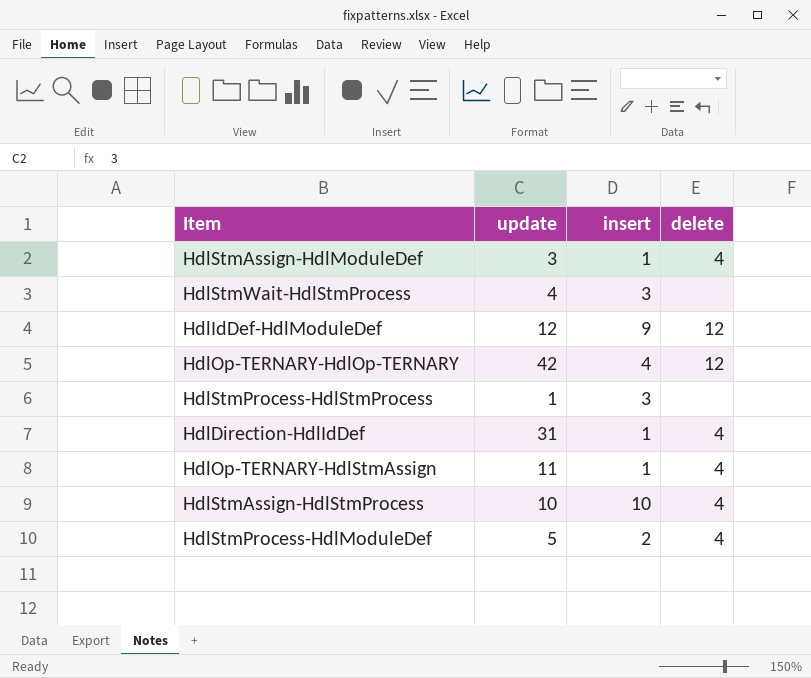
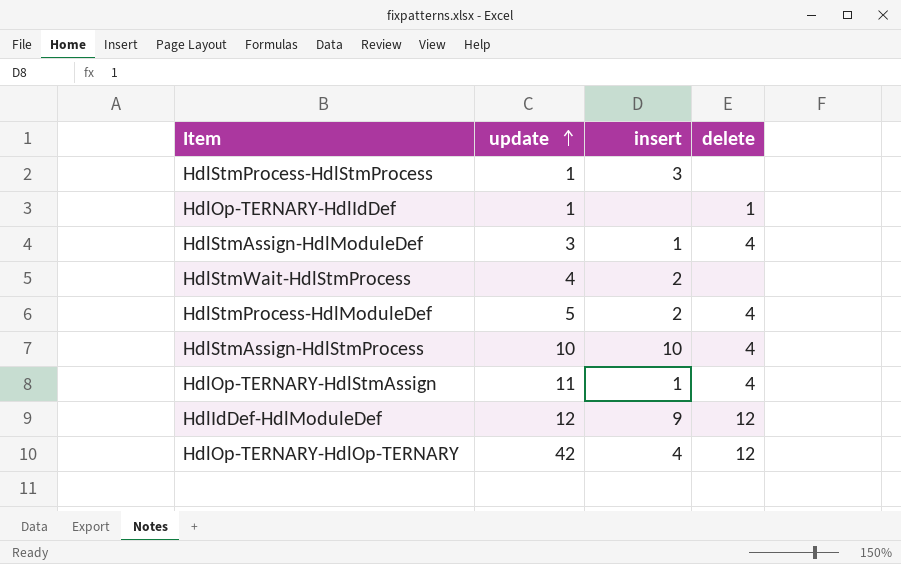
row order: none -> update ascending
row HdlDirection-HdlIdDef: 31 | 1 | 4 -> none
row HdlOp-TERNARY-HdlIdDef: none -> 1 | none | 1
HdlStmWait-HdlStmProcess | insert: 3 -> 2

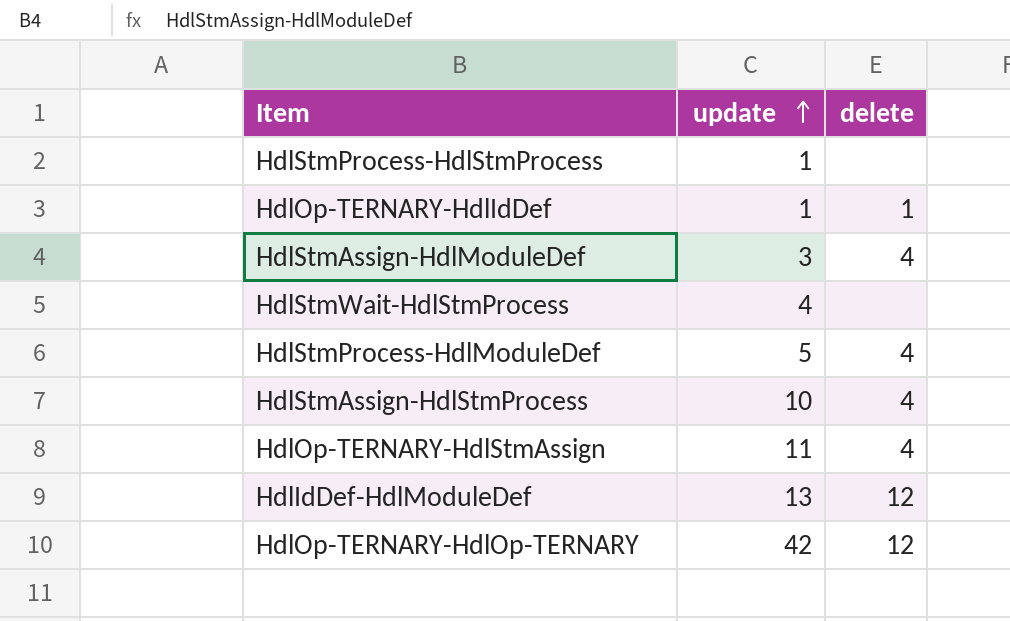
column insert | position: 3 -> none
HdlIdDef-HdlModuleDef | update: 12 -> 13

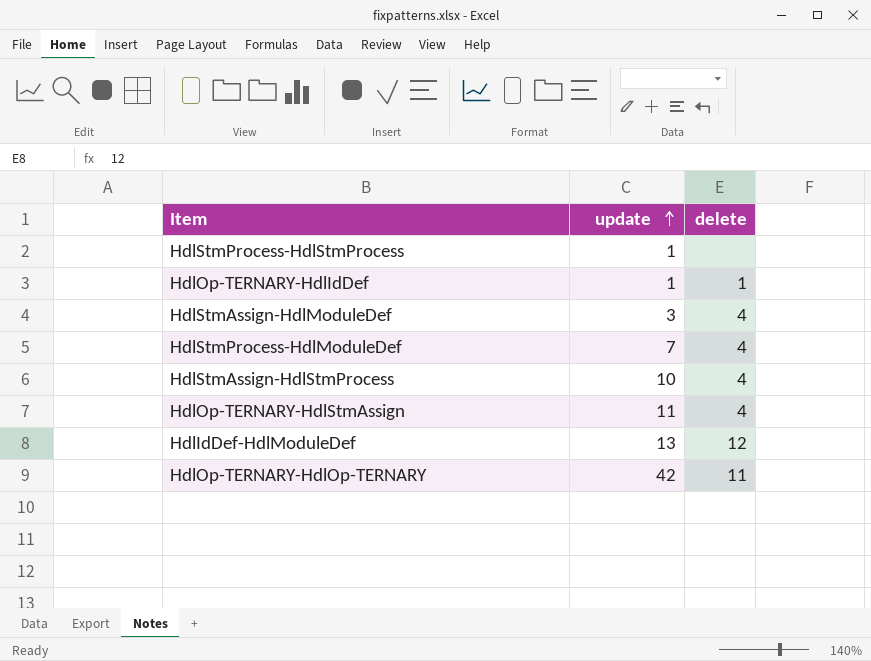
row HdlStmWait-HdlStmProcess: 4 | none -> none
HdlStmProcess-HdlModuleDef | update: 5 -> 7
HdlOp-TERNARY-HdlOp-TERNARY | delete: 12 -> 11

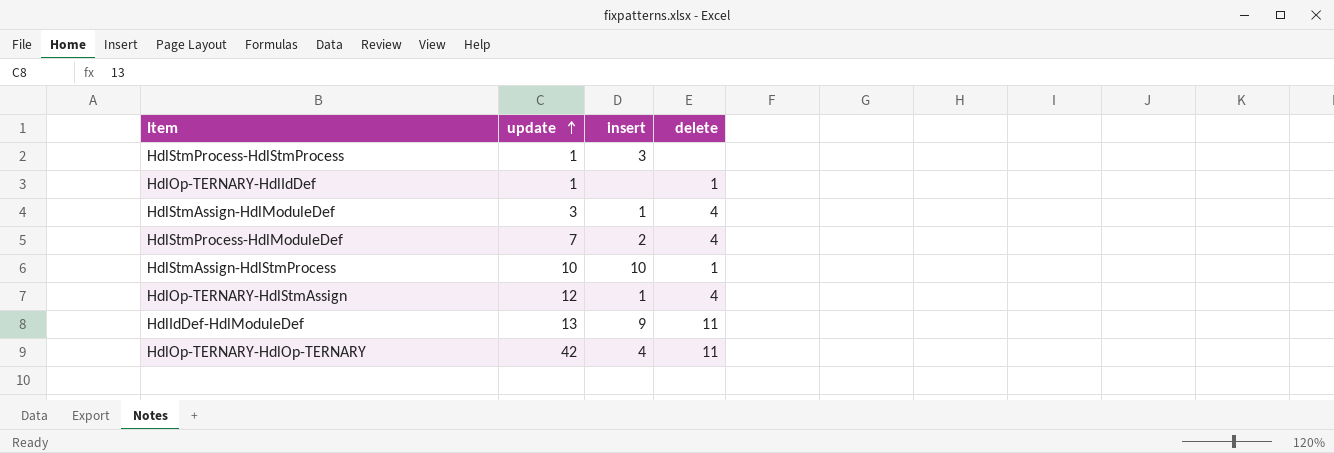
column insert | position: none -> 3
HdlStmAssign-HdlStmProcess | delete: 4 -> 1
HdlOp-TERNARY-HdlStmAssign | update: 11 -> 12
HdlIdDef-HdlModuleDef | delete: 12 -> 11

